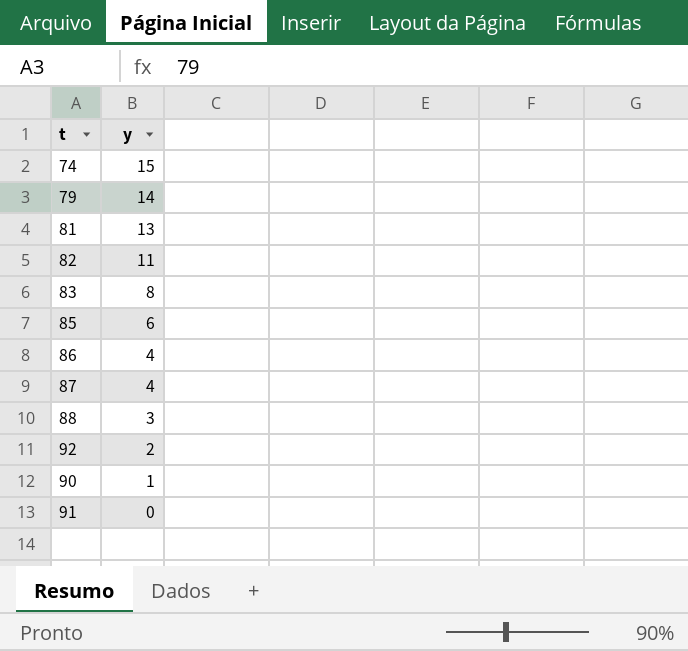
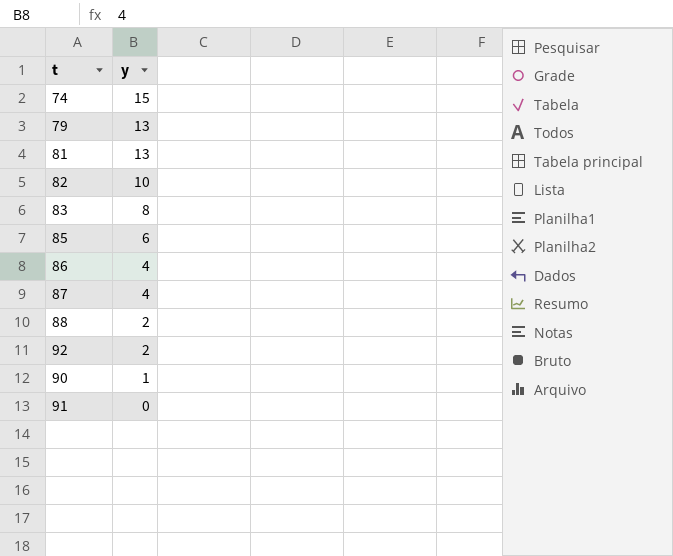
79 | y: 14 -> 13
82 | y: 11 -> 10
88 | y: 3 -> 2

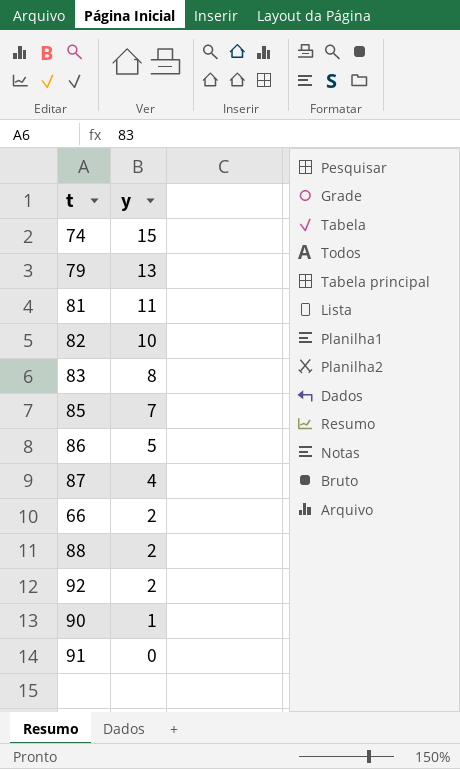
81 | y: 13 -> 11
85 | y: 6 -> 7
86 | y: 4 -> 5
row 66: none -> 2

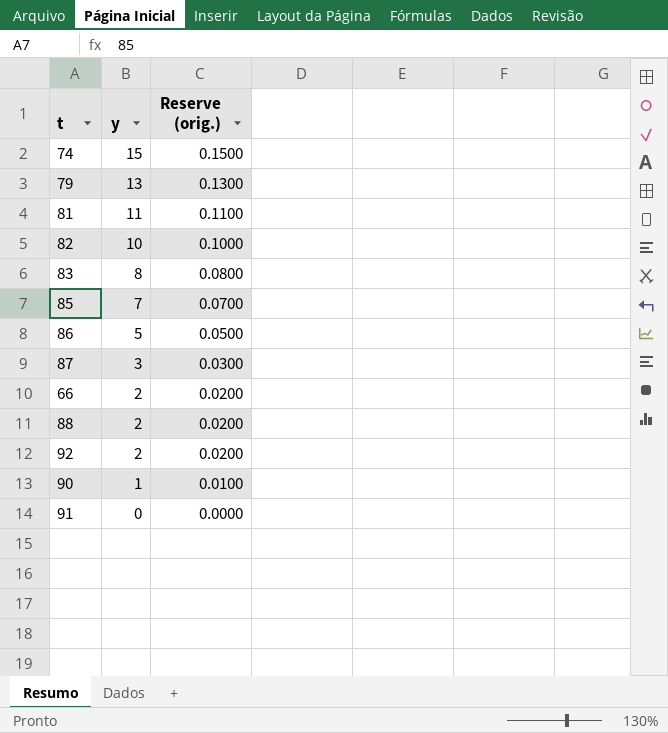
column Reserve (orig.) | formula: none -> [y] * 0.01
87 | y: 4 -> 3

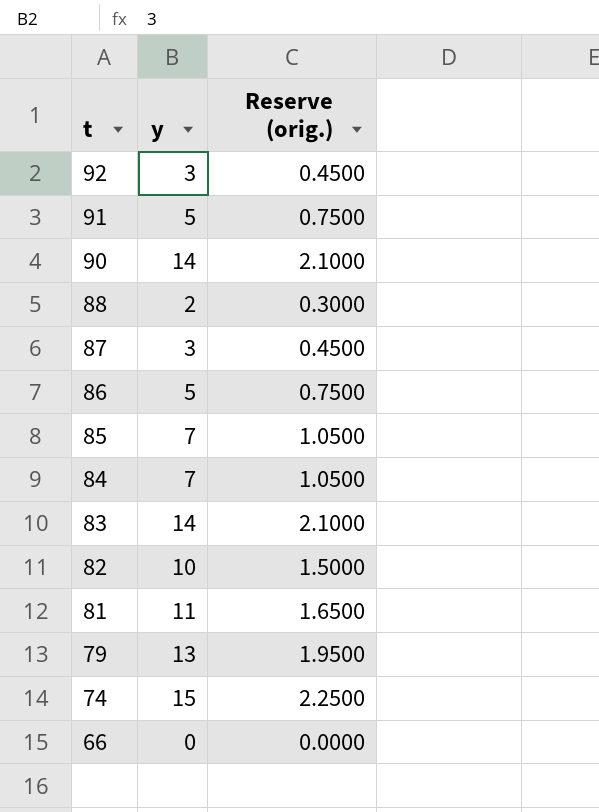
row order: y descending -> t descending
column Reserve (orig.) | formula: [y] * 0.01 -> [y] * 0.15
92 | y: 2 -> 3
91 | y: 0 -> 5
90 | y: 1 -> 14
row 84: none -> 7 | 1.0500
83 | y: 8 -> 14
66 | y: 2 -> 0

